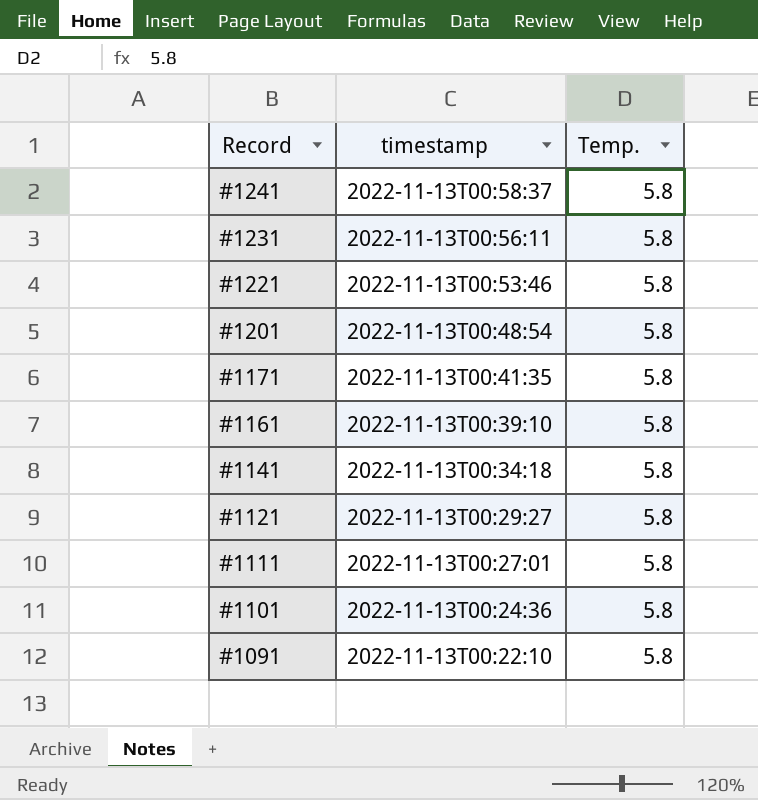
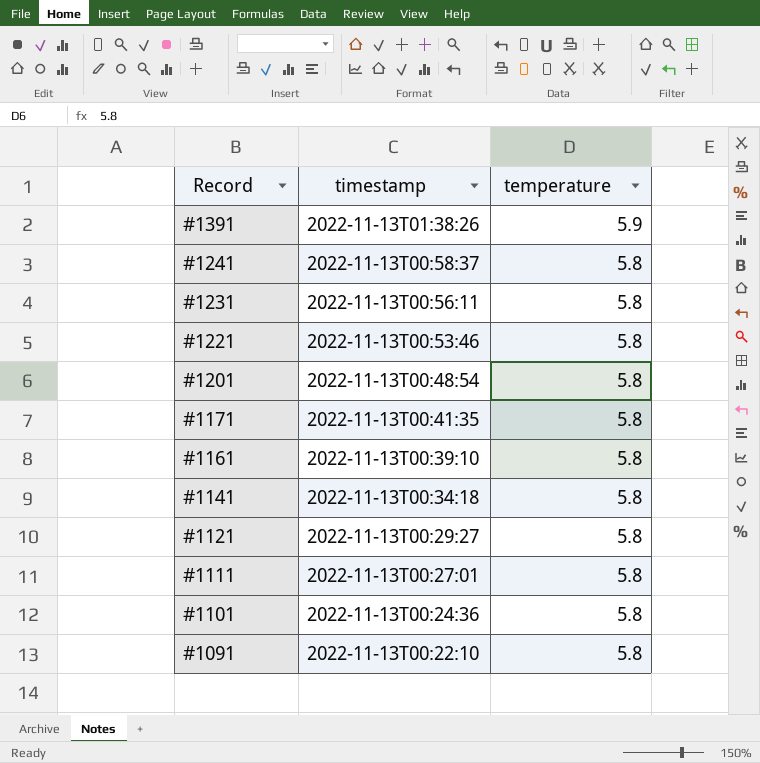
column name: Temp. -> temperature
row #1391: none -> 2022-11-13T01:38:26 | 5.9

